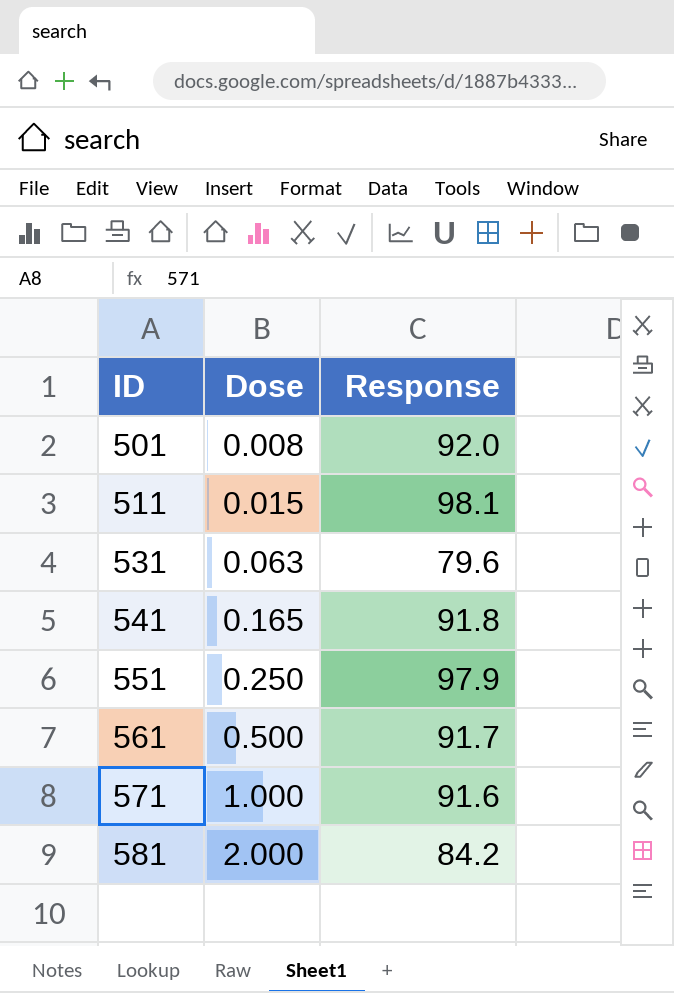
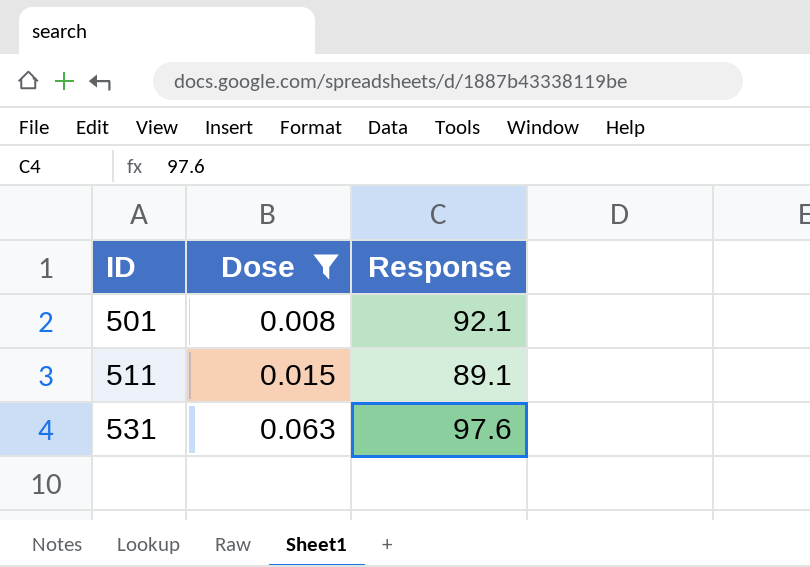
filter: none -> Dose <= 0.063
501 | Response: 92.0 -> 92.1
511 | Response: 98.1 -> 89.1
531 | Response: 79.6 -> 97.6

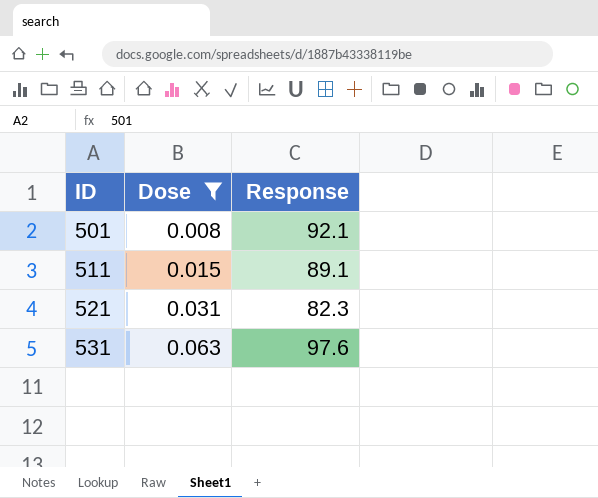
row 521: none -> 0.031 | 82.3

